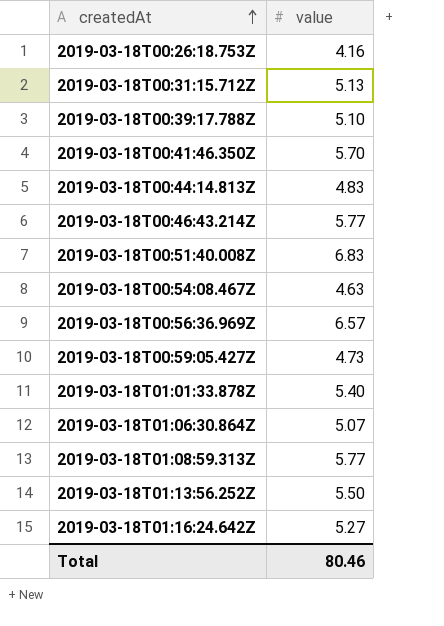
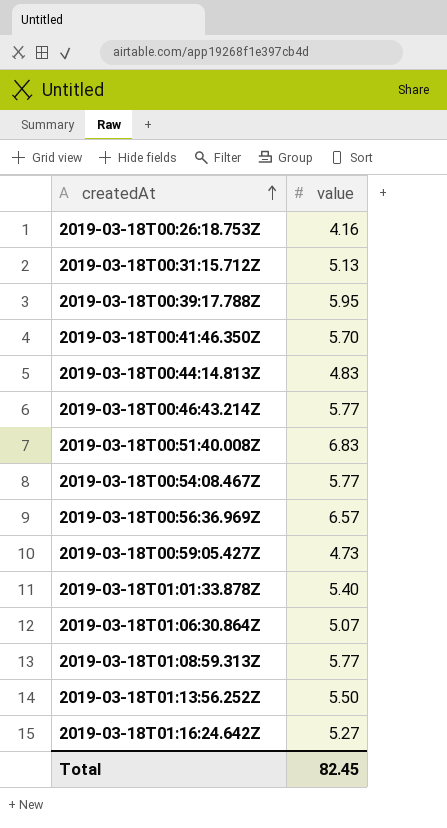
2019-03-18T00:39:17.788Z | value: 5.10 -> 5.95
2019-03-18T00:54:08.467Z | value: 4.63 -> 5.77
Total | value: 80.46 -> 82.45

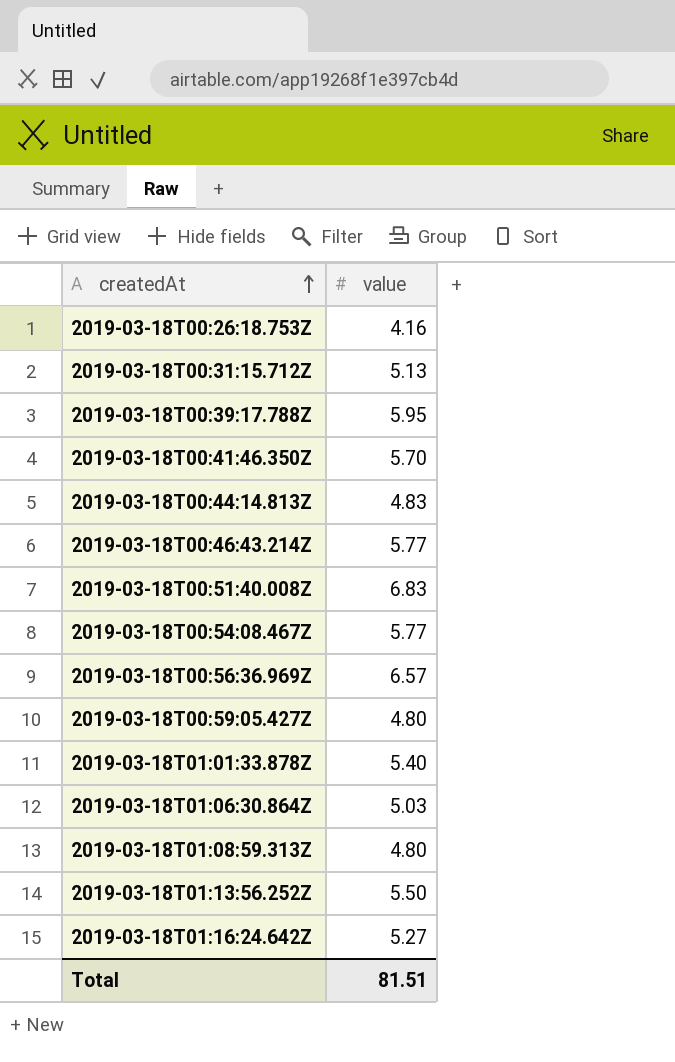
2019-03-18T00:59:05.427Z | value: 4.73 -> 4.80
2019-03-18T01:06:30.864Z | value: 5.07 -> 5.03
2019-03-18T01:08:59.313Z | value: 5.77 -> 4.80
Total | value: 82.45 -> 81.51

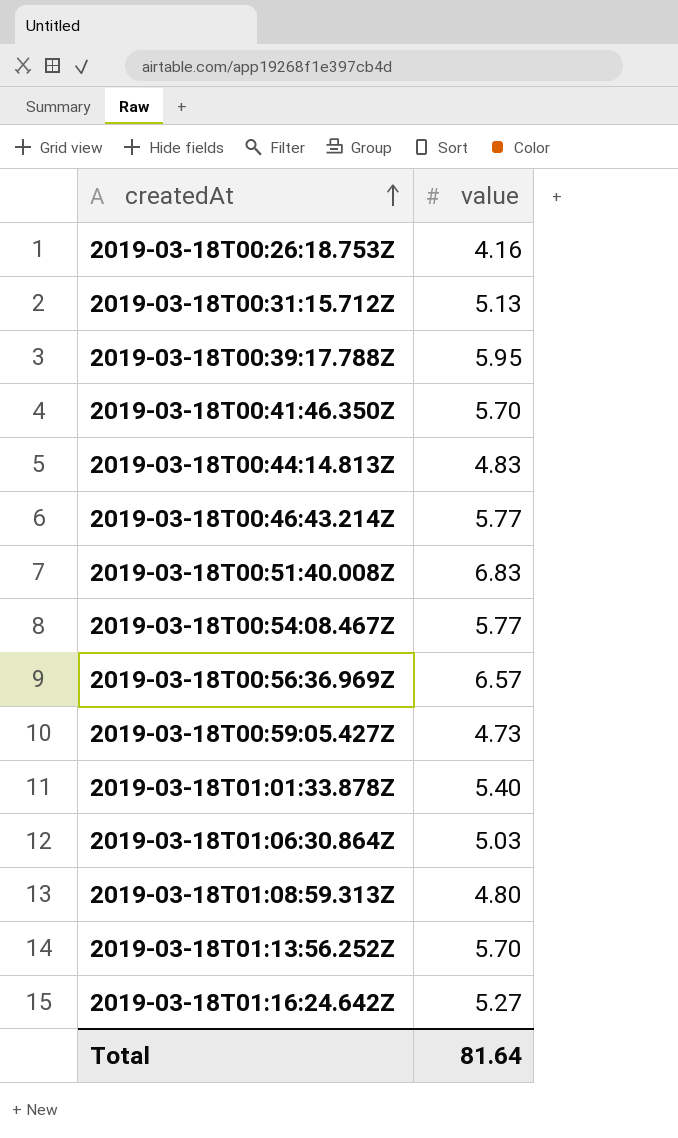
2019-03-18T00:59:05.427Z | value: 4.80 -> 4.73
2019-03-18T01:13:56.252Z | value: 5.50 -> 5.70
Total | value: 81.51 -> 81.64

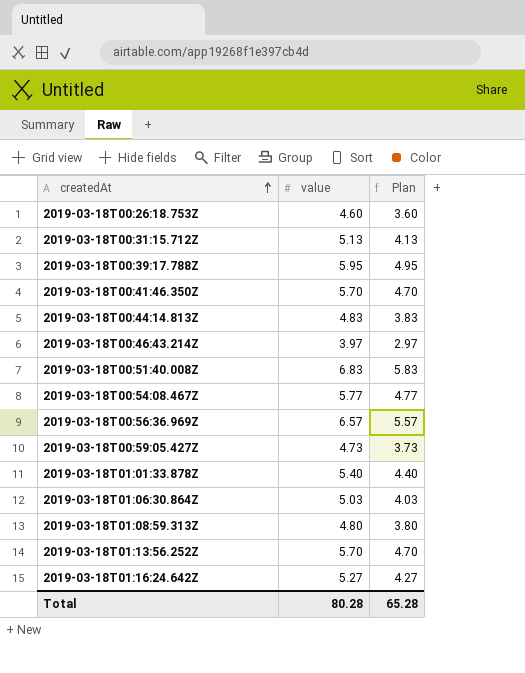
column Plan | formula: none -> [value] - 1
2019-03-18T00:26:18.753Z | value: 4.16 -> 4.60
2019-03-18T00:46:43.214Z | value: 5.77 -> 3.97
Total | value: 81.64 -> 80.28

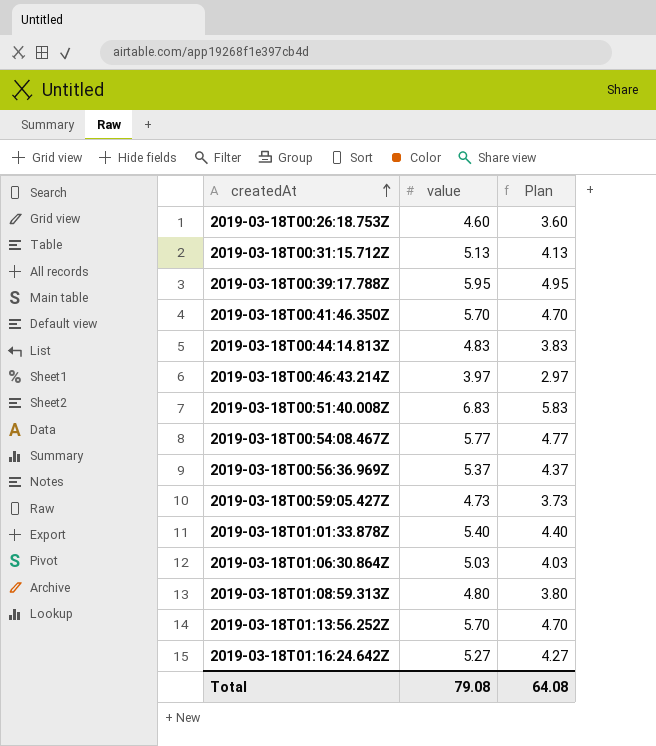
2019-03-18T00:56:36.969Z | value: 6.57 -> 5.37
2019-03-18T00:56:36.969Z | Plan: 5.57 -> 4.37
Total | value: 80.28 -> 79.08
Total | Plan: 65.28 -> 64.08

